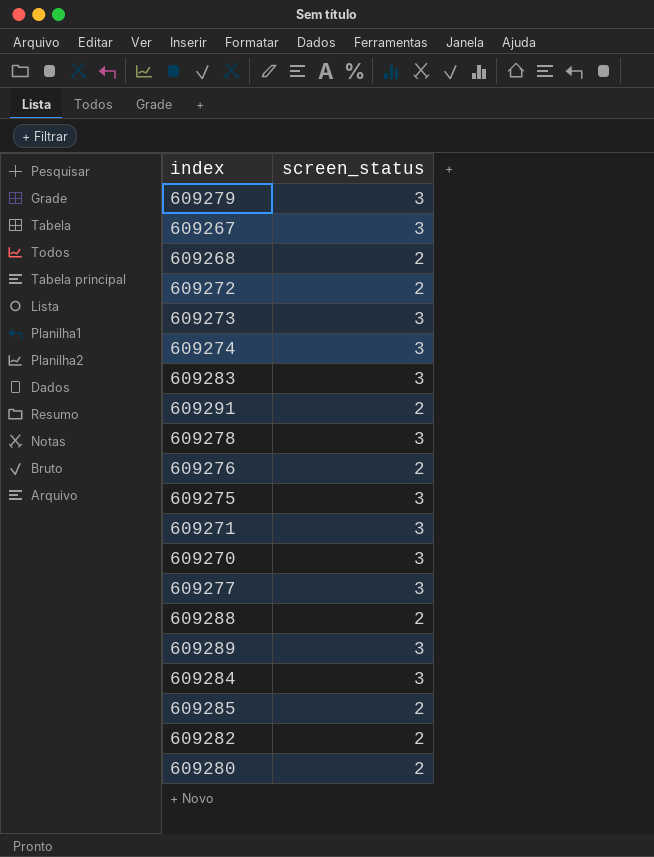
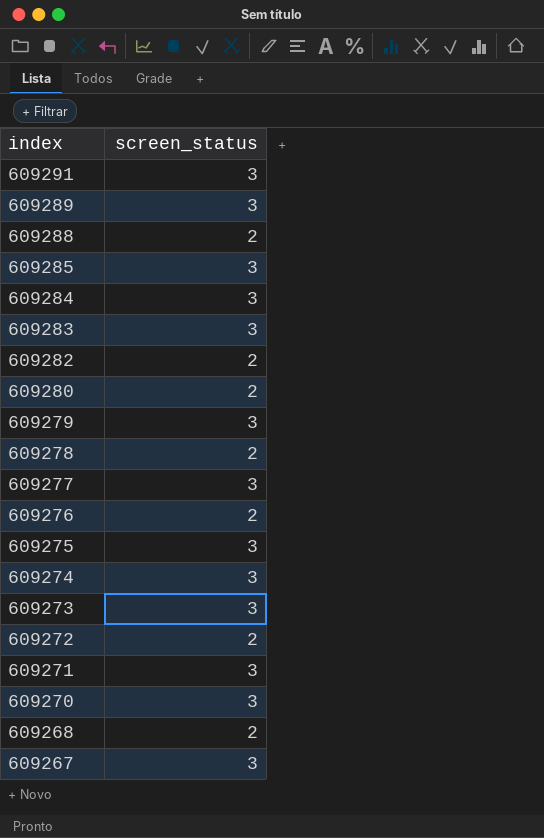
row order: none -> index descending
609291 | screen_status: 2 -> 3
609285 | screen_status: 2 -> 3
609278 | screen_status: 3 -> 2

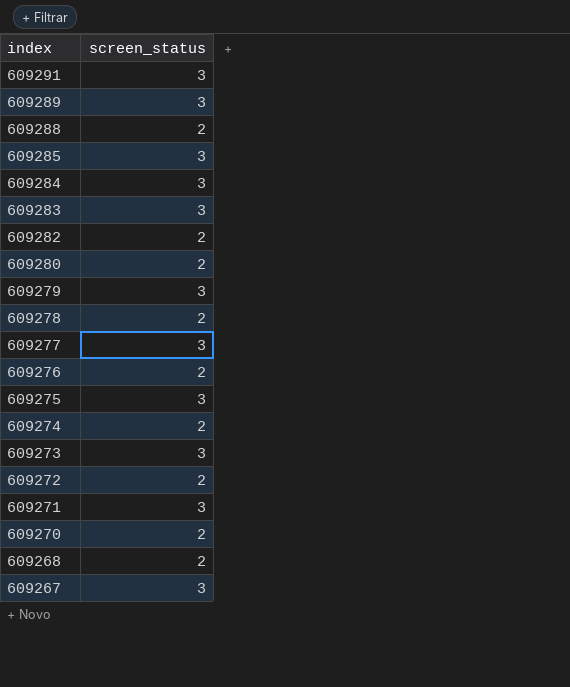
609274 | screen_status: 3 -> 2
609270 | screen_status: 3 -> 2

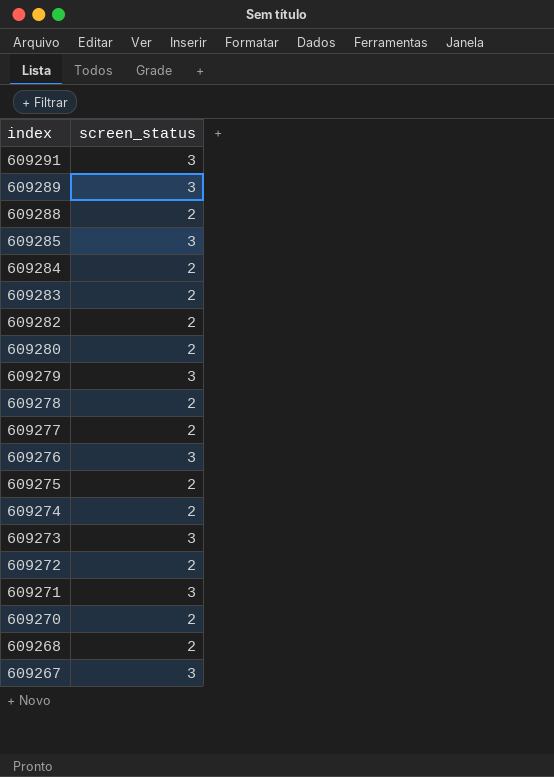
609284 | screen_status: 3 -> 2
609283 | screen_status: 3 -> 2
609277 | screen_status: 3 -> 2
609276 | screen_status: 2 -> 3
609275 | screen_status: 3 -> 2

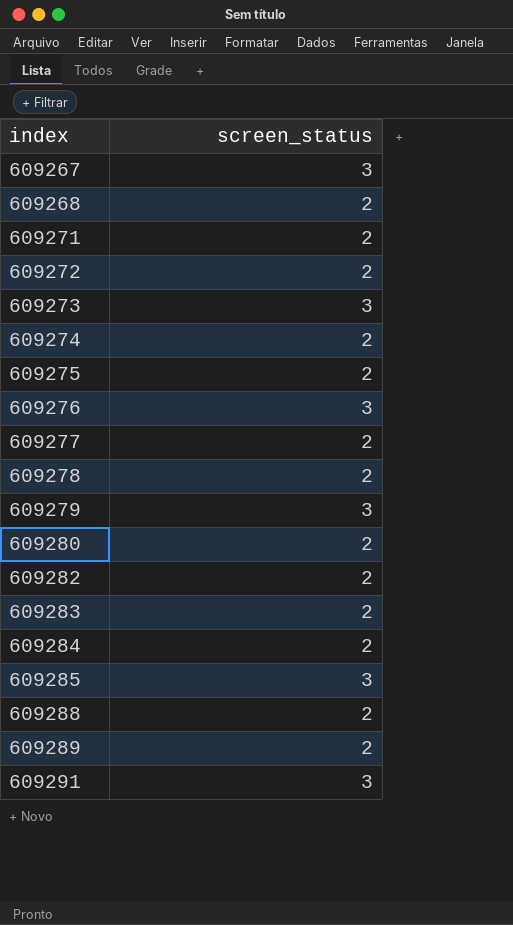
row order: index descending -> index ascending
row 609270: 2 -> none
609271 | screen_status: 3 -> 2
609289 | screen_status: 3 -> 2

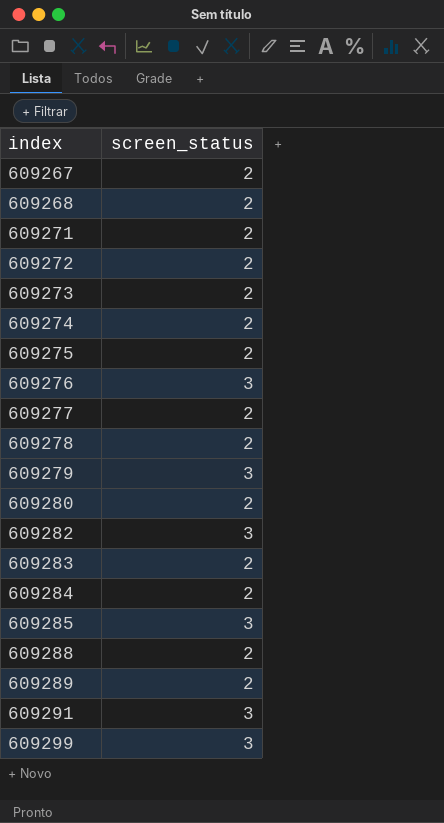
609267 | screen_status: 3 -> 2
609273 | screen_status: 3 -> 2
609282 | screen_status: 2 -> 3
row 609299: none -> 3

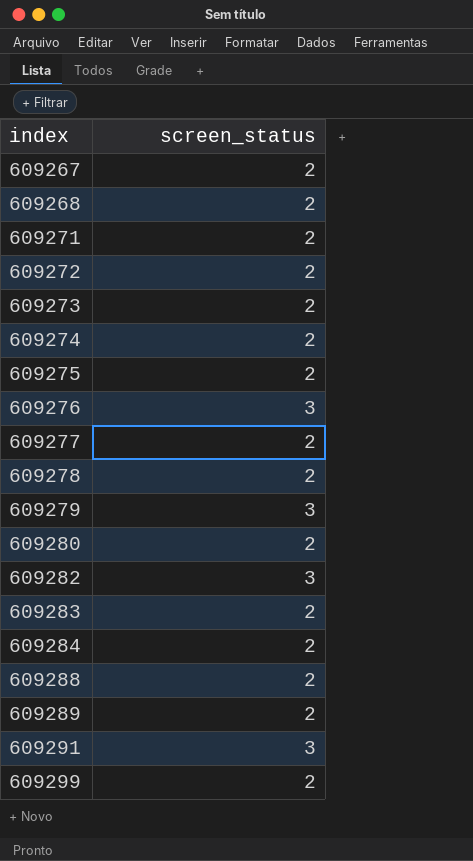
row 609285: 3 -> none
609299 | screen_status: 3 -> 2

